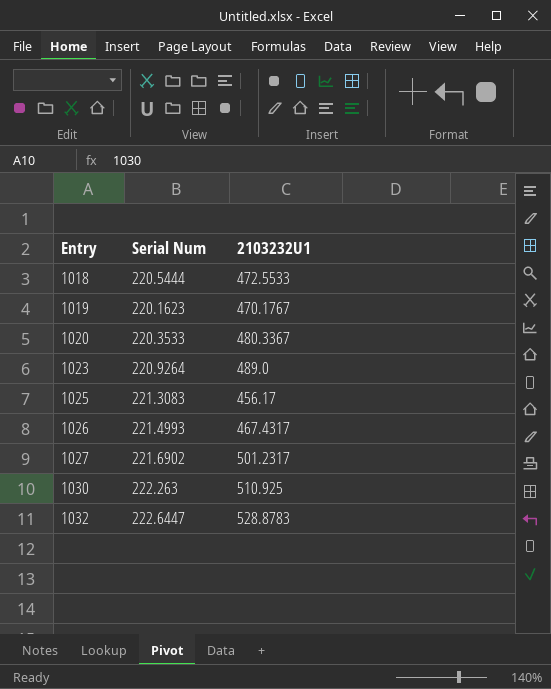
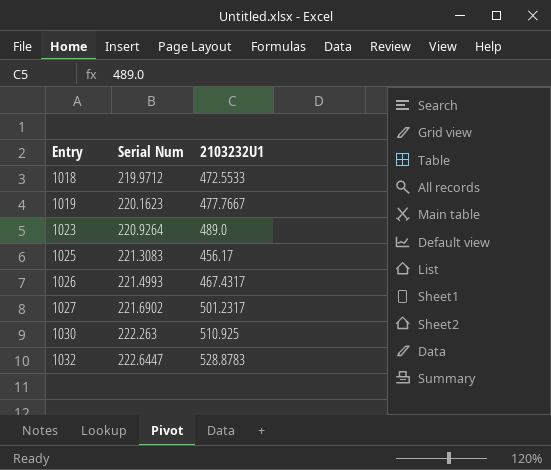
row 1020: 220.3533 | 480.3367 -> none
1018 | Serial Num: 220.5444 -> 219.9712
1019 | 2103232U1: 470.1767 -> 477.7667

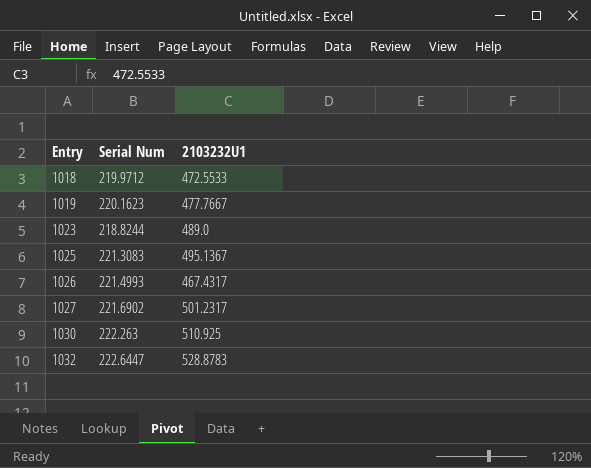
1023 | Serial Num: 220.9264 -> 218.8244
1025 | 2103232U1: 456.17 -> 495.1367

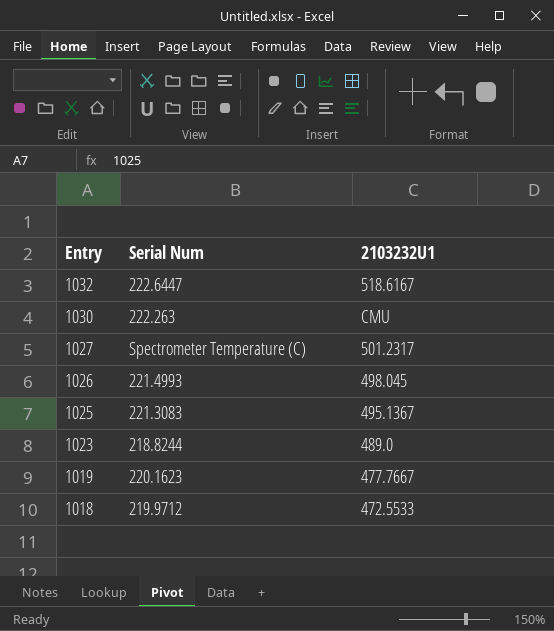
row order: Entry ascending -> Entry descending
1032 | 2103232U1: 528.8783 -> 518.6167
1030 | 2103232U1: 510.925 -> CMU
1027 | Serial Num: 221.6902 -> Spectrometer Temperature (C)
1026 | 2103232U1: 467.4317 -> 498.045

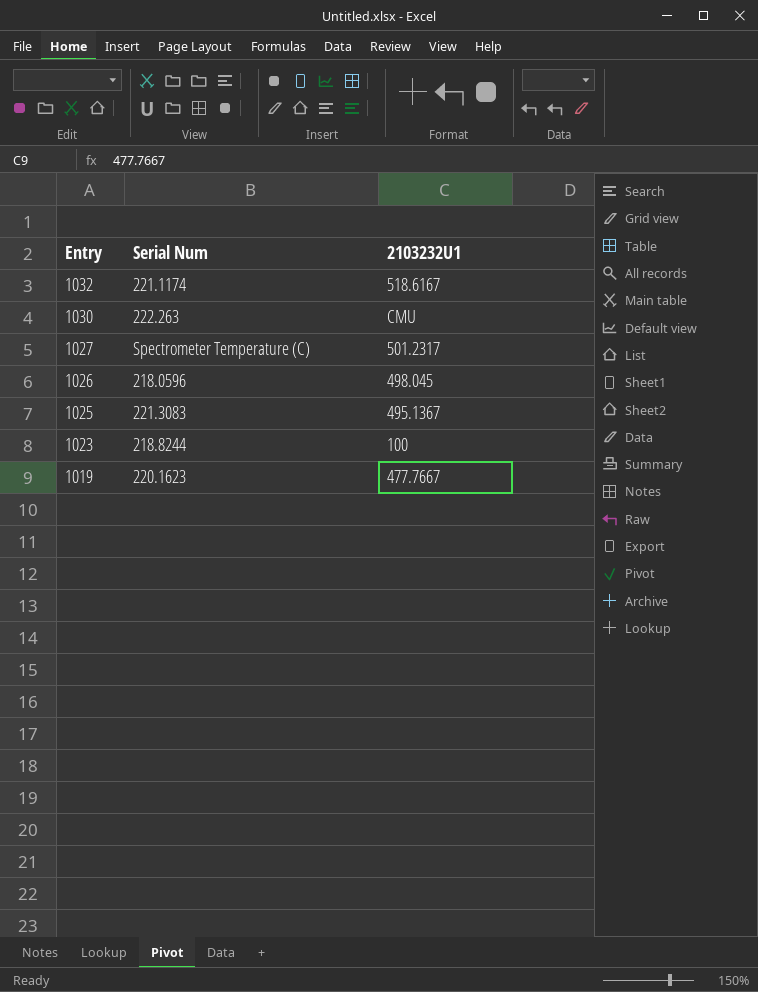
row 1018: 219.9712 | 472.5533 -> none
1032 | Serial Num: 222.6447 -> 221.1174
1026 | Serial Num: 221.4993 -> 218.0596
1023 | 2103232U1: 489.0 -> 100

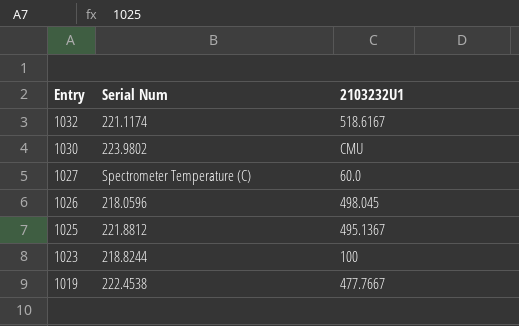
1030 | Serial Num: 222.263 -> 223.9802
1027 | 2103232U1: 501.2317 -> 60.0
1025 | Serial Num: 221.3083 -> 221.8812
1019 | Serial Num: 220.1623 -> 222.4538

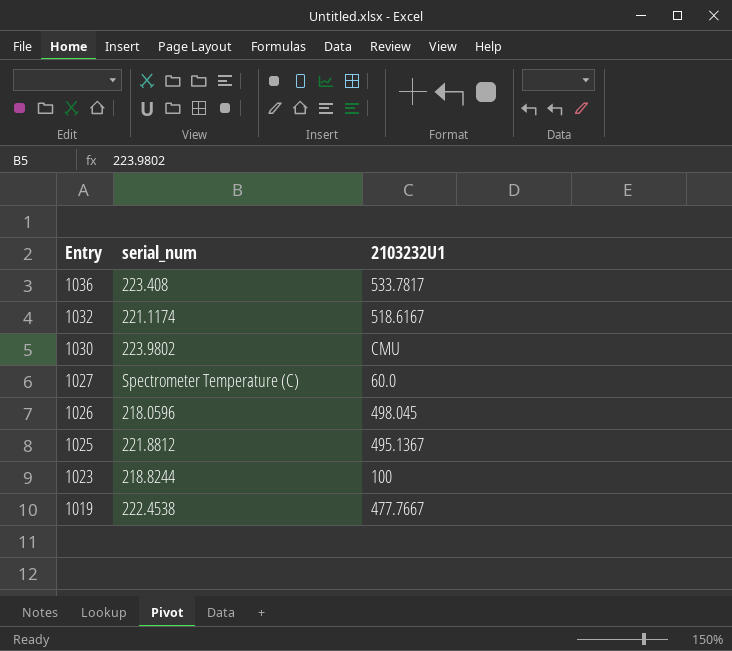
column name: Serial Num -> serial_num
row 1036: none -> 223.408 | 533.7817

